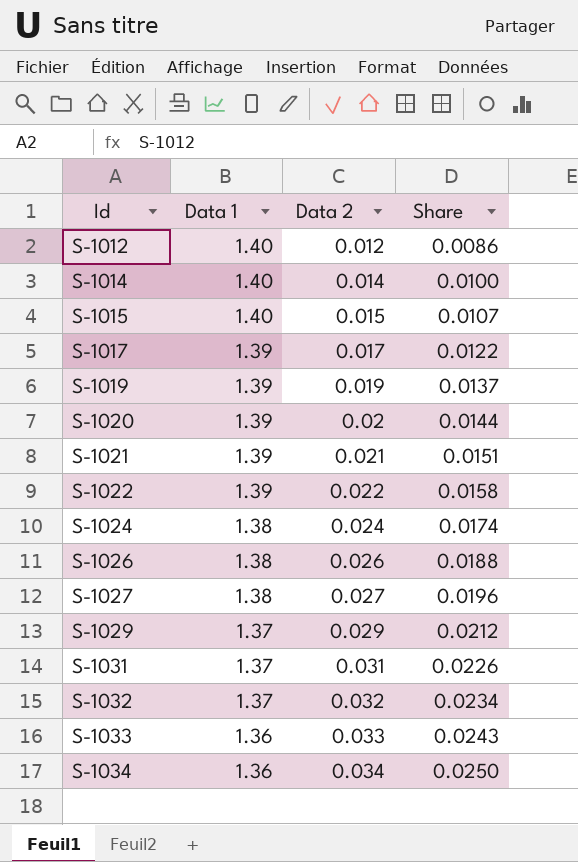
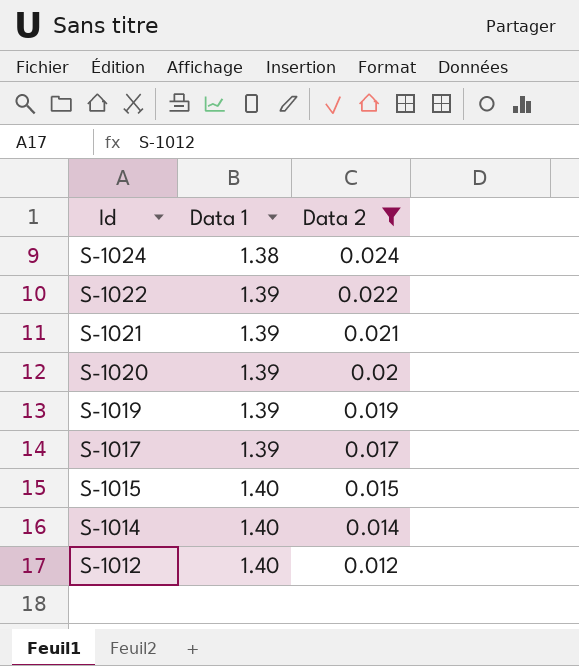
filter: none -> Data 2 <= 0.024
row order: Id ascending -> Id descending
column Share | formula: [Data 2] / [Data 1] -> none

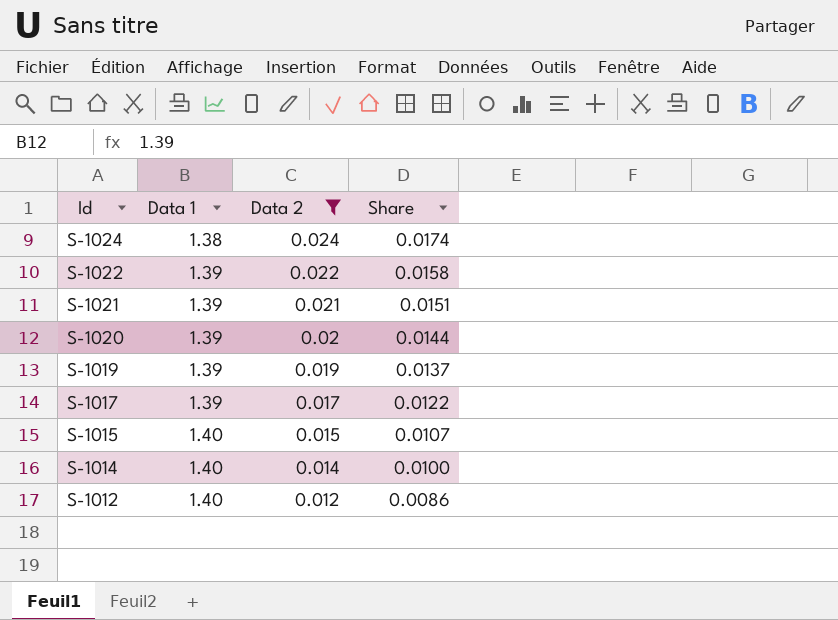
column Share | formula: none -> [Data 2] / [Data 1]

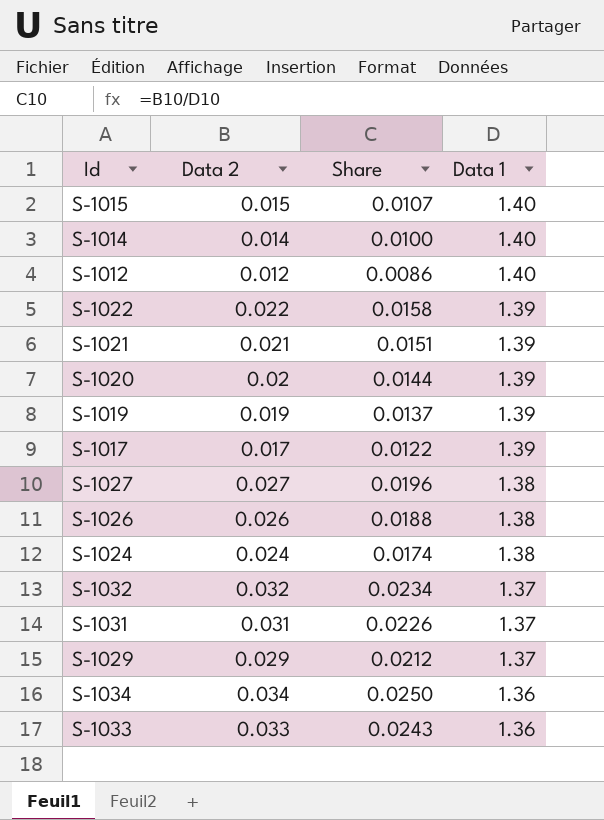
filter: Data 2 <= 0.024 -> none
row order: Id descending -> Data 1 descending
column Data 1 | position: 2 -> 4

